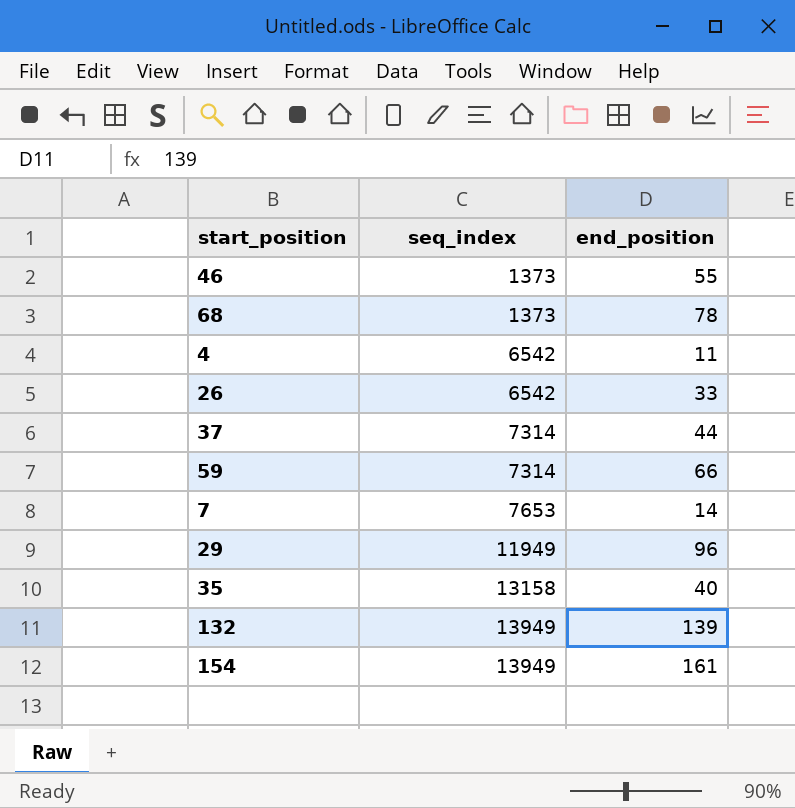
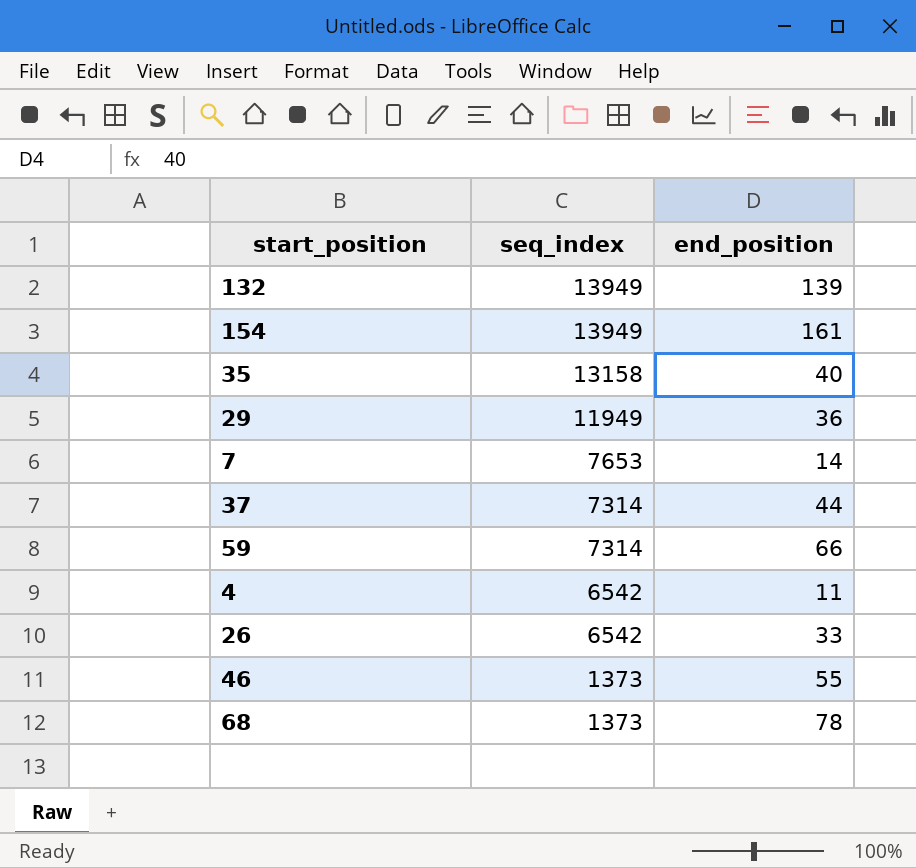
row order: seq_index ascending -> seq_index descending
29 | end_position: 96 -> 36

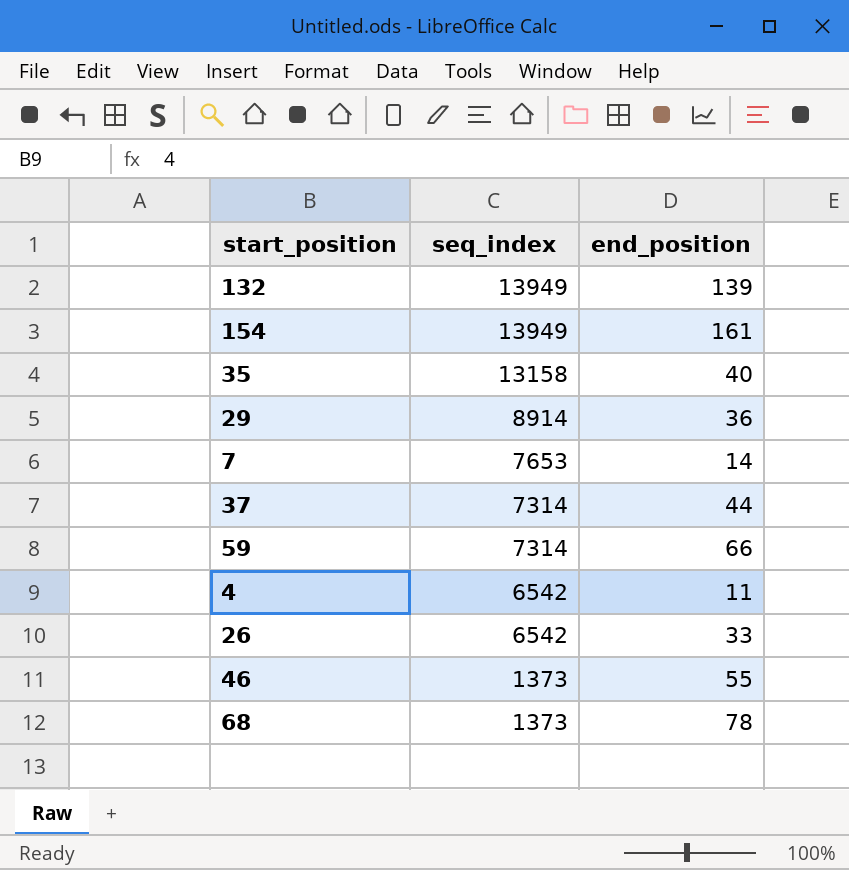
29 | seq_index: 11949 -> 8914

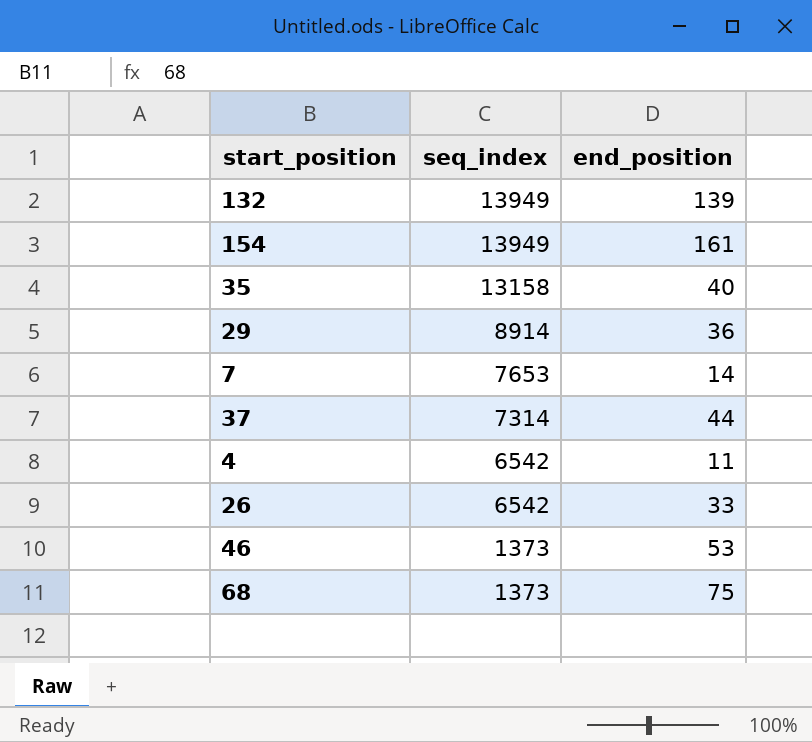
row 59: 7314 | 66 -> none
46 | end_position: 55 -> 53
68 | end_position: 78 -> 75

